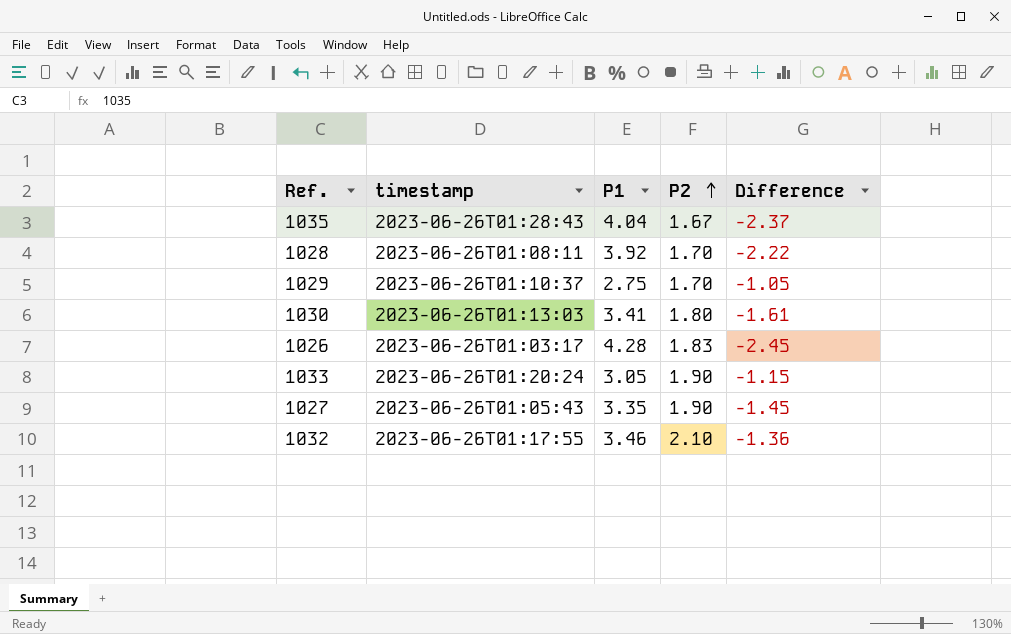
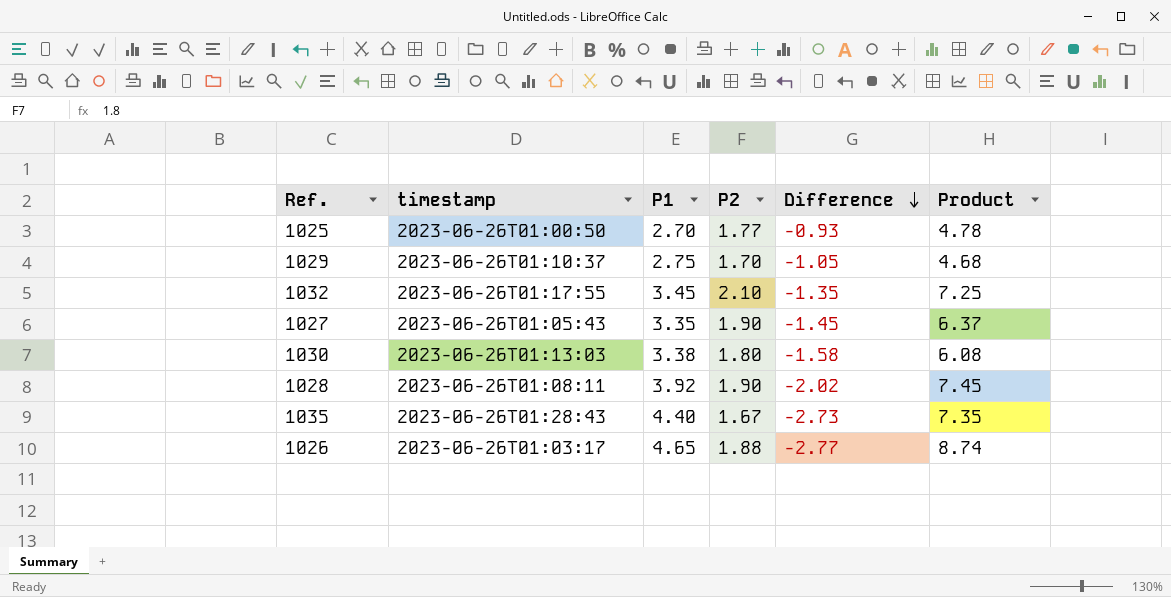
row order: P2 ascending -> Difference descending
column Product | formula: none -> [P1] * [P2]
row 1033: 2023-06-26T01:20:24 | 3.05 | 1.90 | -1.15 -> none
row 1025: none -> 2023-06-26T01:00:50 | 2.70 | 1.77 | -0.93 | 4.78
1032 | P1: 3.46 -> 3.45
1032 | Difference: -1.36 -> -1.35
1030 | P1: 3.41 -> 3.38
1030 | Difference: -1.61 -> -1.58
1028 | P2: 1.70 -> 1.90
1028 | Difference: -2.22 -> -2.02
1035 | P1: 4.04 -> 4.40
1035 | Difference: -2.37 -> -2.73
1026 | P1: 4.28 -> 4.65
1026 | P2: 1.83 -> 1.88
1026 | Difference: -2.45 -> -2.77

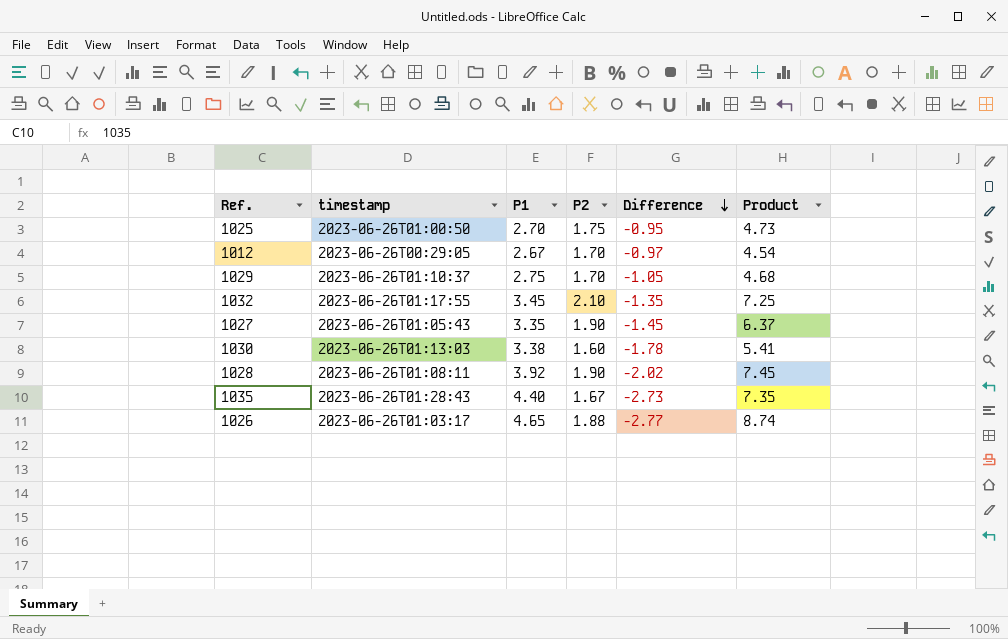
1025 | P2: 1.77 -> 1.75
1025 | Difference: -0.93 -> -0.95
1025 | Product: 4.78 -> 4.73
row 1012: none -> 2023-06-26T00:29:05 | 2.67 | 1.70 | -0.97 | 4.54
1030 | P2: 1.80 -> 1.60
1030 | Difference: -1.58 -> -1.78
1030 | Product: 6.08 -> 5.41

